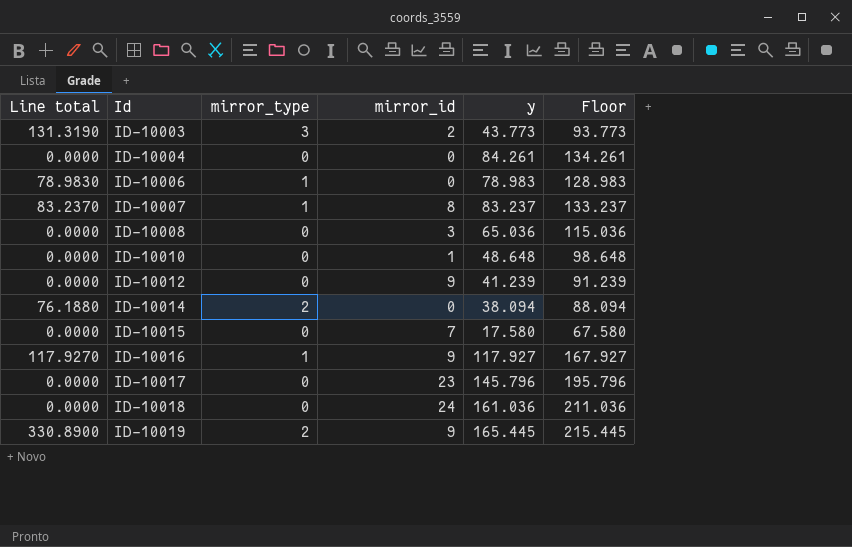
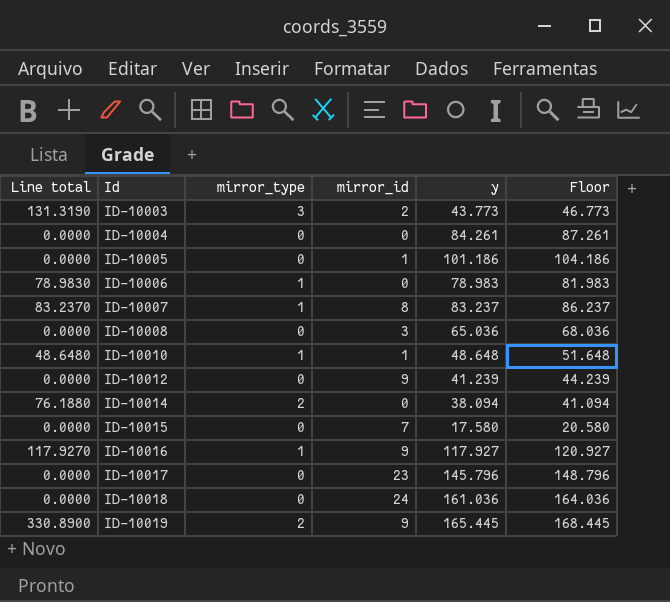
column Floor | formula: [y] + 50 -> [y] + 3
row ID-10005: none -> 0.0000 | 0 | 1 | 101.186 | 104.186
ID-10010 | Line total: 0.0000 -> 48.6480
ID-10010 | mirror_type: 0 -> 1

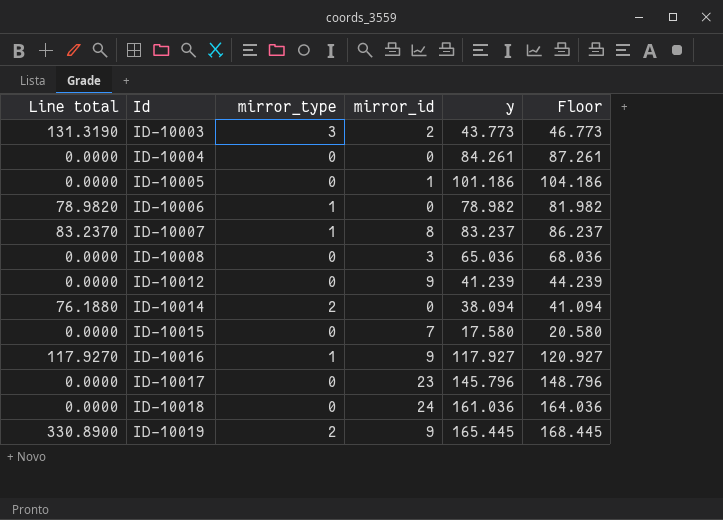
row ID-10010: 48.6480 | 1 | 1 | 48.648 | 51.648 -> none
ID-10006 | Line total: 78.9830 -> 78.9820
ID-10006 | y: 78.983 -> 78.982
ID-10006 | Floor: 81.983 -> 81.982

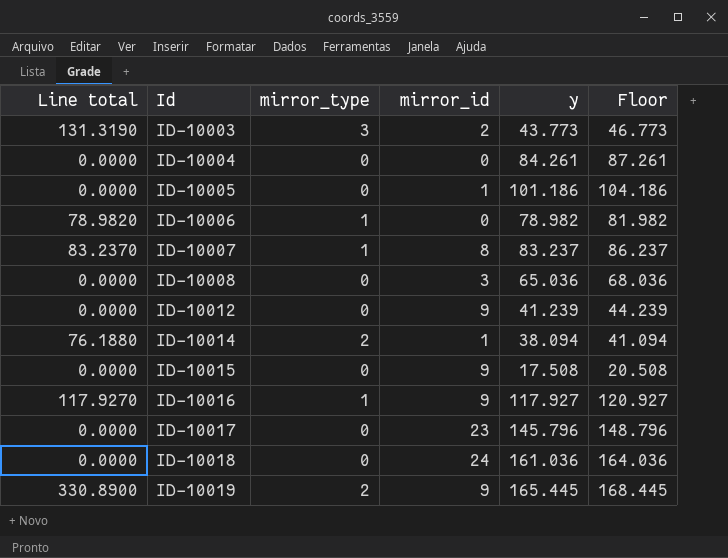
ID-10014 | mirror_id: 0 -> 1
ID-10015 | mirror_id: 7 -> 9
ID-10015 | y: 17.580 -> 17.508
ID-10015 | Floor: 20.580 -> 20.508

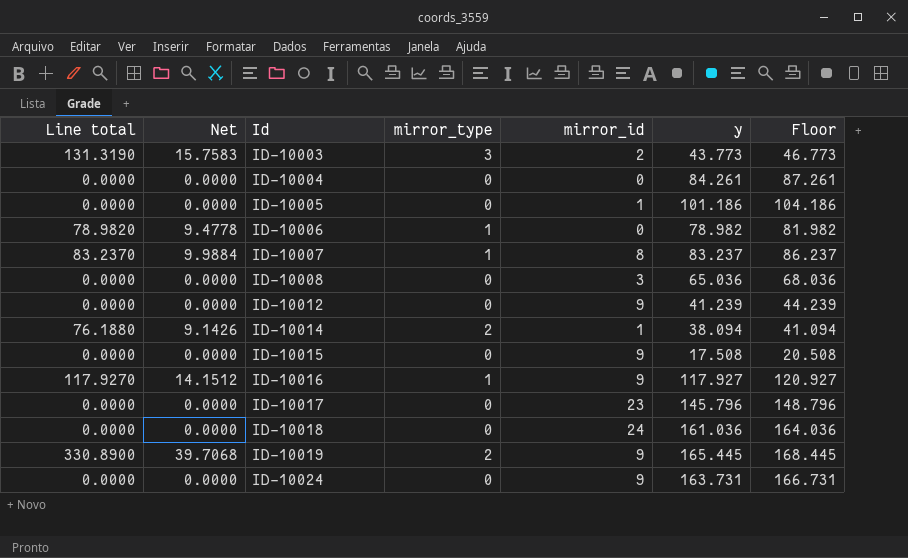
column Net | formula: none -> [Line total] * 0.12
row ID-10024: none -> 0.0000 | 0.0000 | 0 | 9 | 163.731 | 166.731

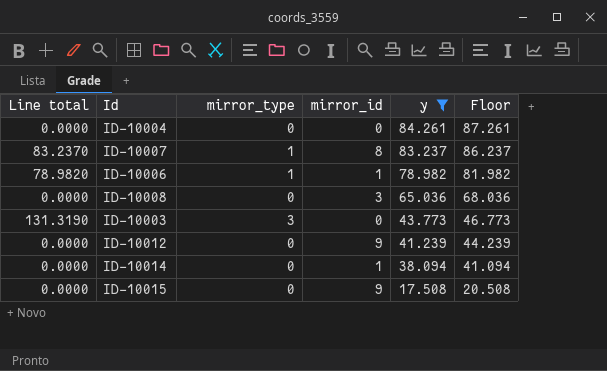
filter: none -> y <= 84.261
row order: Id ascending -> y descending
column Net | formula: [Line total] * 0.12 -> none
ID-10006 | mirror_id: 0 -> 1
ID-10003 | mirror_id: 2 -> 0
ID-10014 | Line total: 76.1880 -> 0.0000
ID-10014 | mirror_type: 2 -> 0

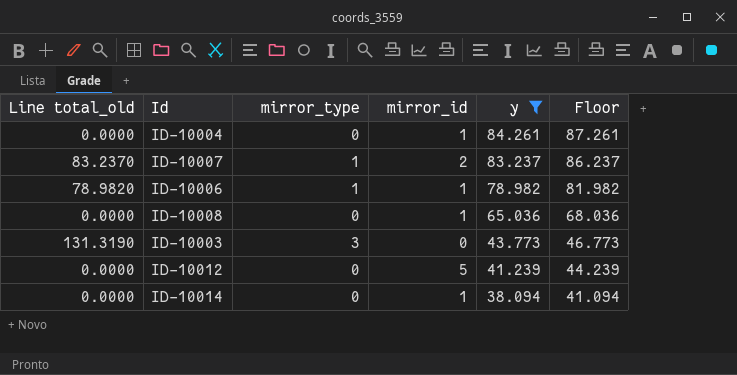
column name: Line total -> Line total_old
row ID-10015: 0.0000 | 0 | 9 | 17.508 | 20.508 -> none
ID-10004 | mirror_id: 0 -> 1
ID-10007 | mirror_id: 8 -> 2
ID-10008 | mirror_id: 3 -> 1
ID-10012 | mirror_id: 9 -> 5

